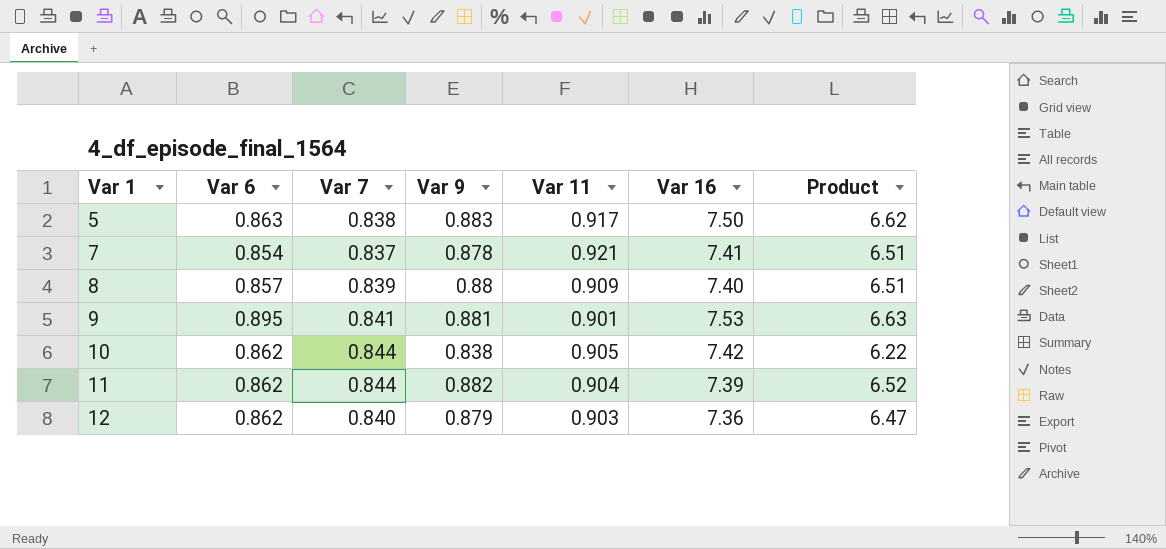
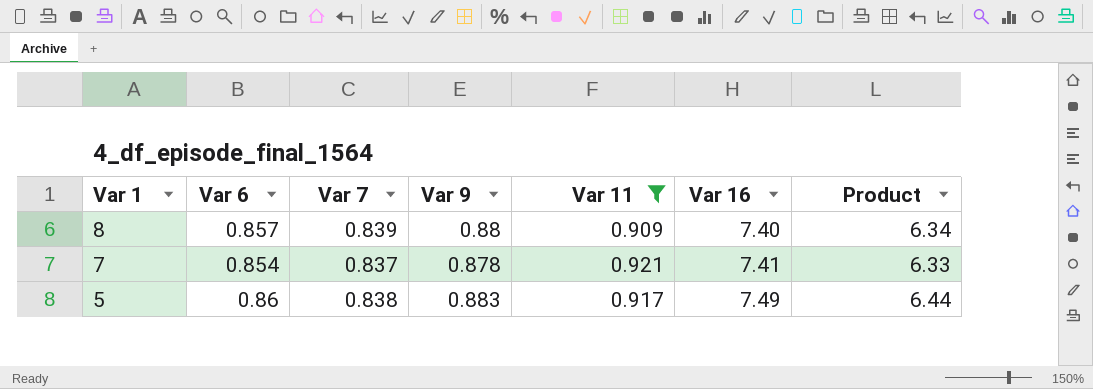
filter: none -> Var 11 >= 0.909
row order: Var 1 ascending -> Var 1 descending
column Product | formula: [Var 9] * [Var 16] -> [Var 6] * [Var 16]
5 | Var 6: 0.863 -> 0.86
5 | Var 16: 7.50 -> 7.49

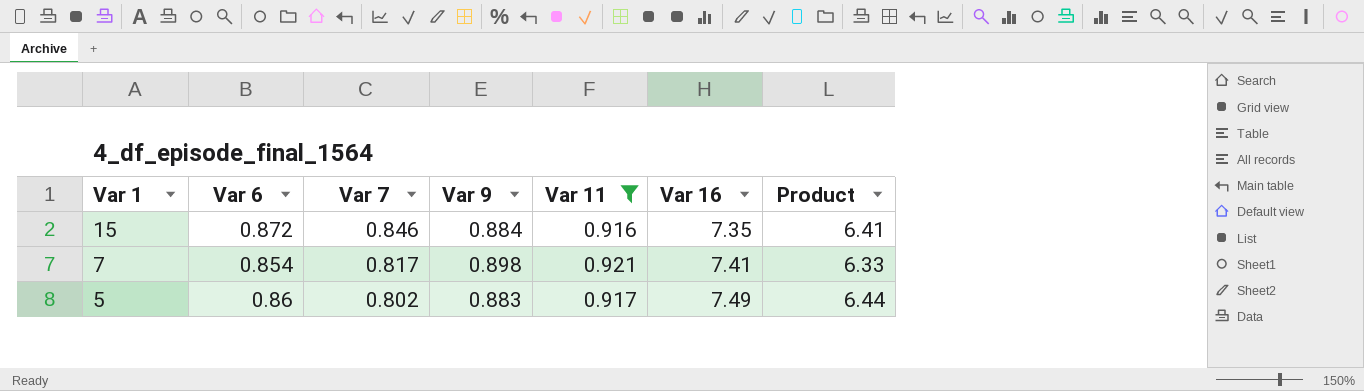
row 8: 0.857 | 0.839 | 0.88 | 0.909 | 7.40 | 6.34 -> none
row 15: none -> 0.872 | 0.846 | 0.884 | 0.916 | 7.35 | 6.41
7 | Var 7: 0.837 -> 0.817
7 | Var 9: 0.878 -> 0.898
5 | Var 7: 0.838 -> 0.802

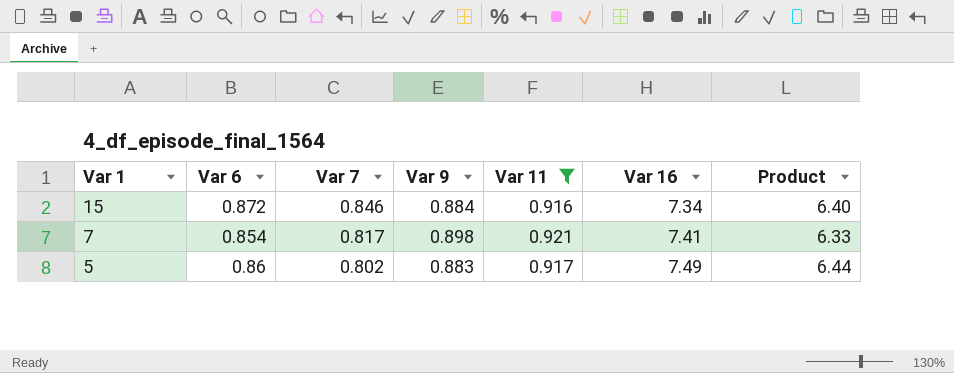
15 | Var 16: 7.35 -> 7.34
15 | Product: 6.41 -> 6.40

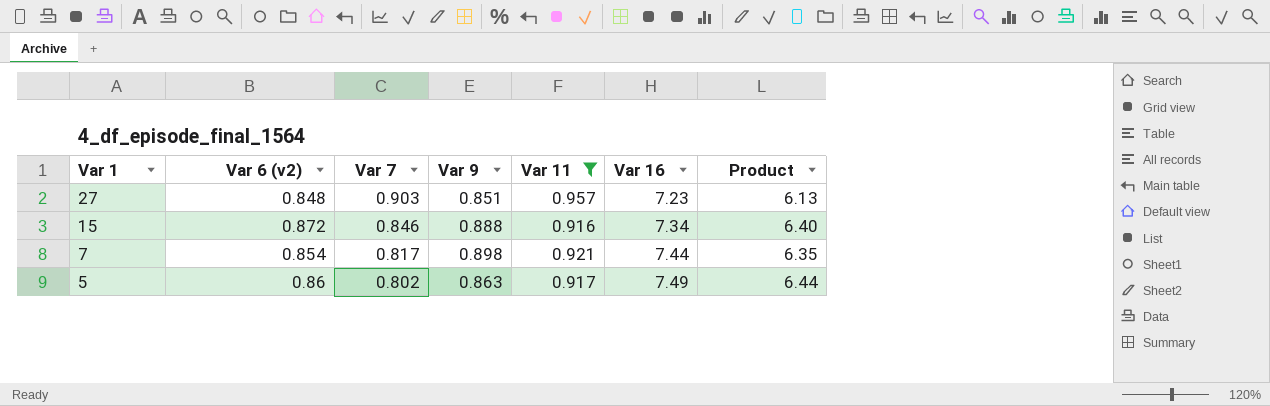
column name: Var 6 -> Var 6 (v2)
row 27: none -> 0.848 | 0.903 | 0.851 | 0.957 | 7.23 | 6.13
15 | Var 9: 0.884 -> 0.888
7 | Var 16: 7.41 -> 7.44
7 | Product: 6.33 -> 6.35
5 | Var 9: 0.883 -> 0.863

